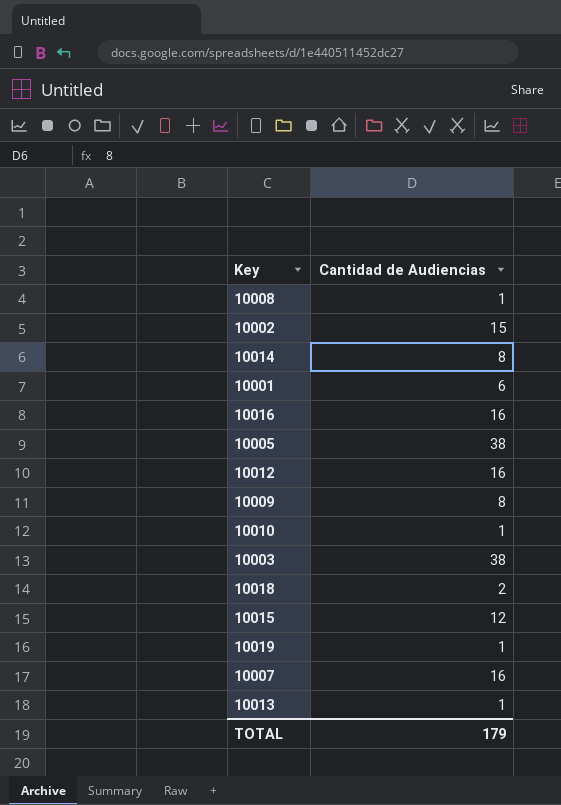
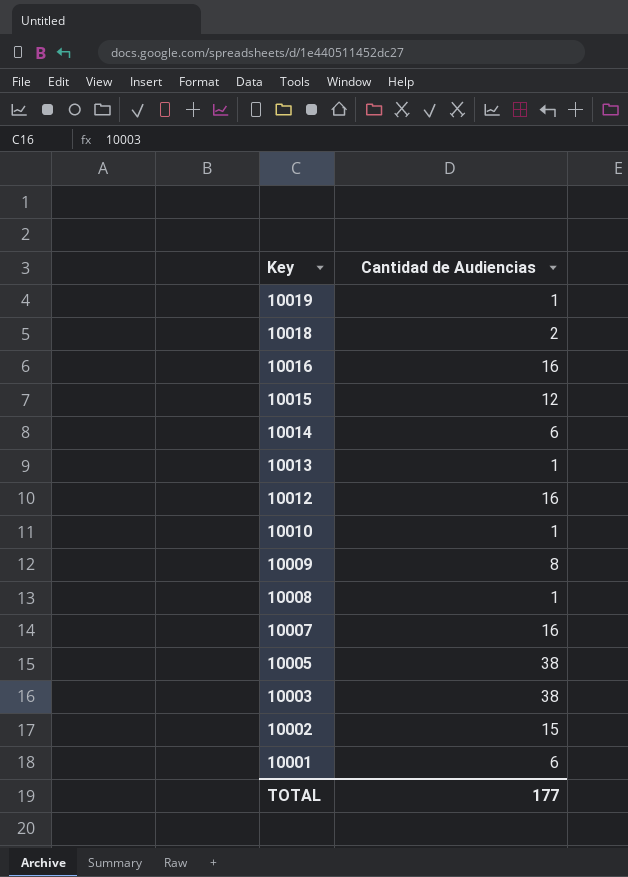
row order: none -> Key descending
10014 | Cantidad de Audiencias: 8 -> 6
TOTAL | Cantidad de Audiencias: 179 -> 177

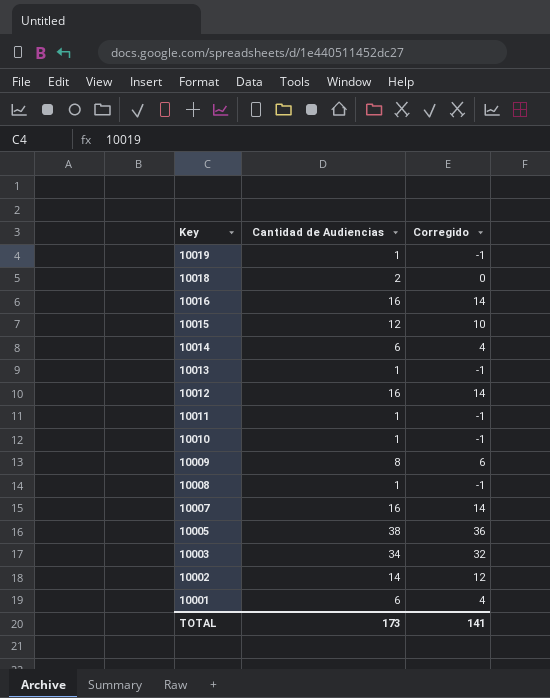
column Corregido | formula: none -> [Cantidad de Audiencias] - 2
row 10011: none -> 1 | -1
10003 | Cantidad de Audiencias: 38 -> 34
10002 | Cantidad de Audiencias: 15 -> 14
TOTAL | Cantidad de Audiencias: 177 -> 173

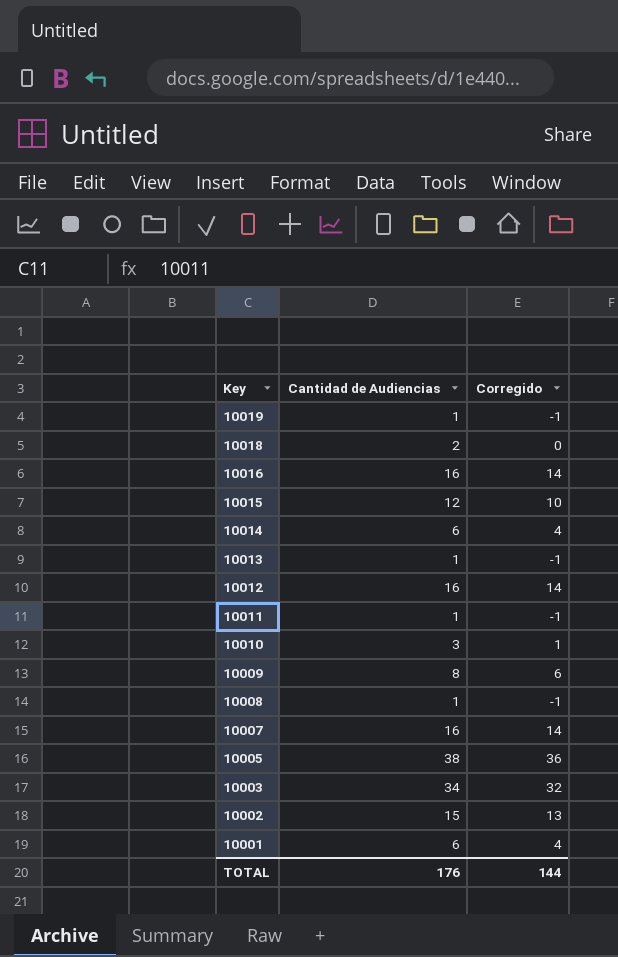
10010 | Cantidad de Audiencias: 1 -> 3
10010 | Corregido: -1 -> 1
10002 | Cantidad de Audiencias: 14 -> 15
10002 | Corregido: 12 -> 13
TOTAL | Cantidad de Audiencias: 173 -> 176
TOTAL | Corregido: 141 -> 144

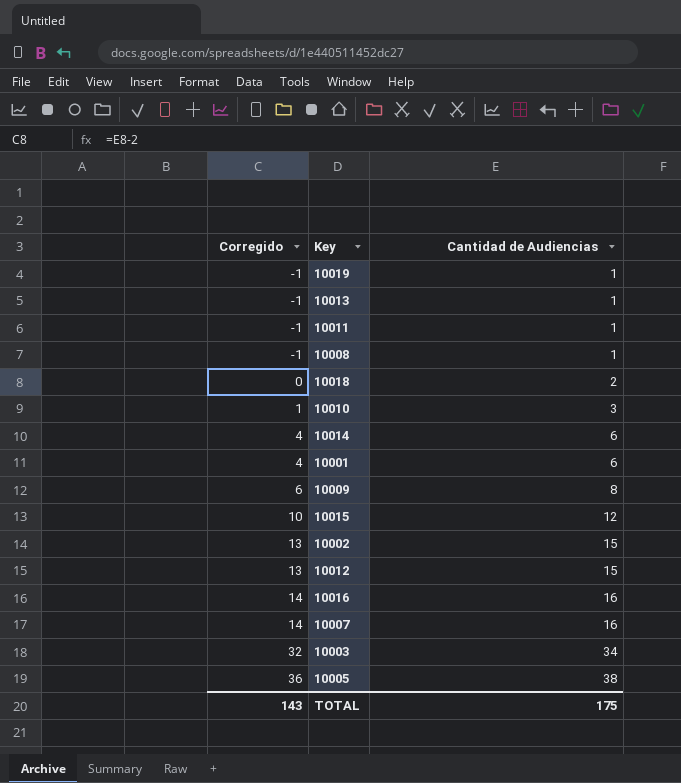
row order: Key descending -> Corregido ascending
column Corregido | position: 3 -> 1
10012 | Corregido: 14 -> 13
10012 | Cantidad de Audiencias: 16 -> 15
TOTAL | Corregido: 144 -> 143
TOTAL | Cantidad de Audiencias: 176 -> 175

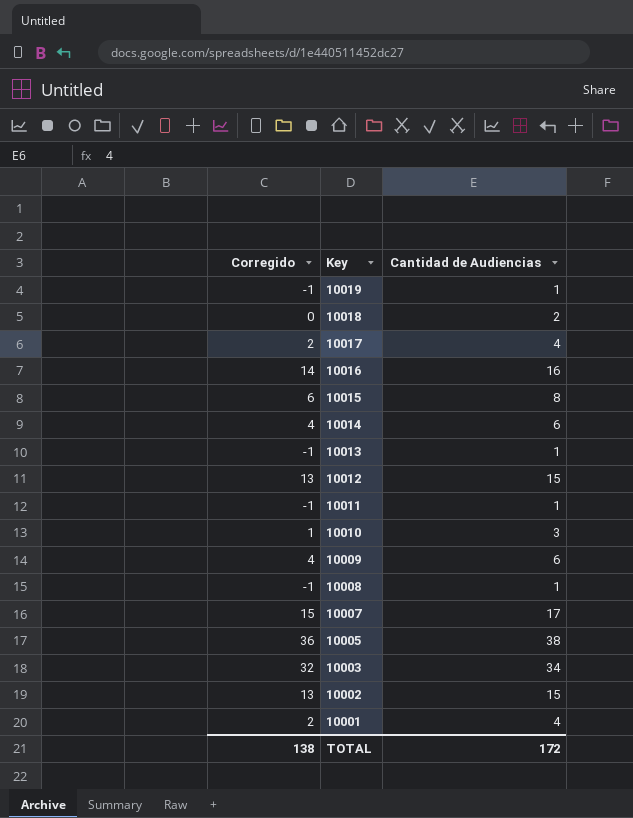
row order: Corregido ascending -> Key descending
row 10017: none -> 2 | 4
10015 | Corregido: 10 -> 6
10015 | Cantidad de Audiencias: 12 -> 8
10009 | Corregido: 6 -> 4
10009 | Cantidad de Audiencias: 8 -> 6
10007 | Corregido: 14 -> 15
10007 | Cantidad de Audiencias: 16 -> 17
10001 | Corregido: 4 -> 2
10001 | Cantidad de Audiencias: 6 -> 4
TOTAL | Corregido: 143 -> 138
TOTAL | Cantidad de Audiencias: 175 -> 172

